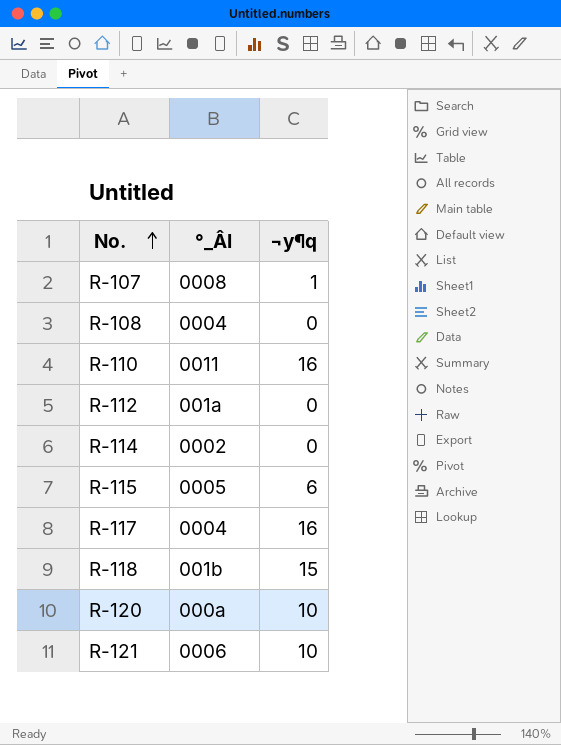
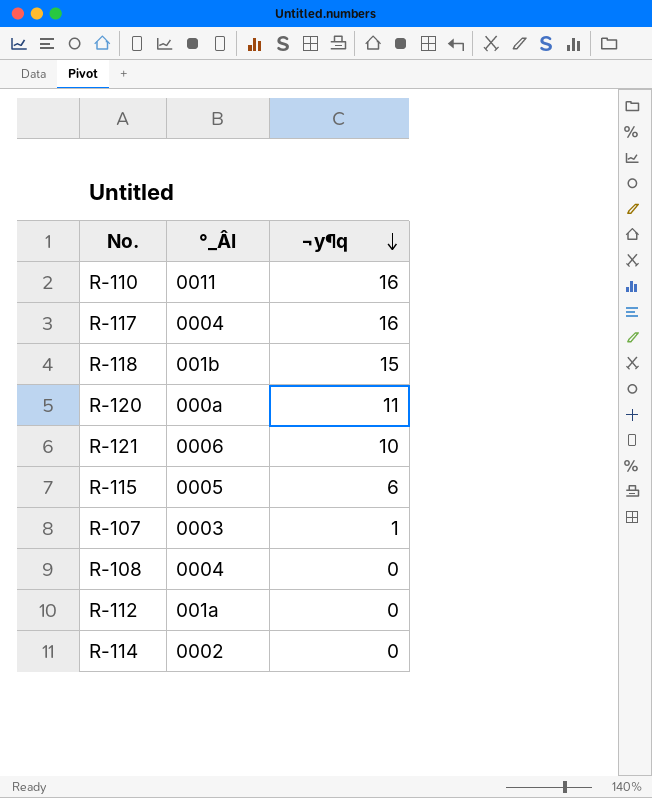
row order: No. ascending -> ¬y¶q descending
R-120 | ¬y¶q: 10 -> 11
R-107 | °_ÂI: 0008 -> 0003

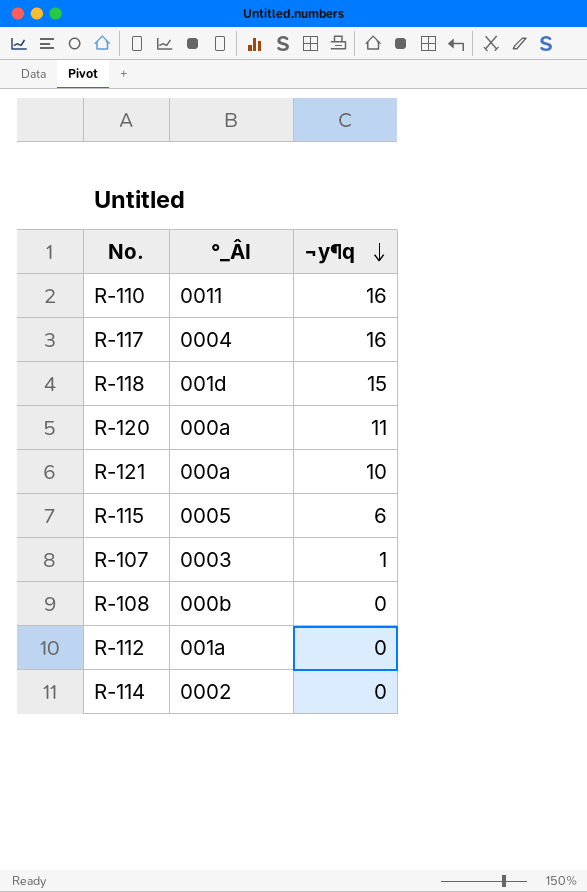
R-118 | °_ÂI: 001b -> 001d
R-121 | °_ÂI: 0006 -> 000a
R-108 | °_ÂI: 0004 -> 000b

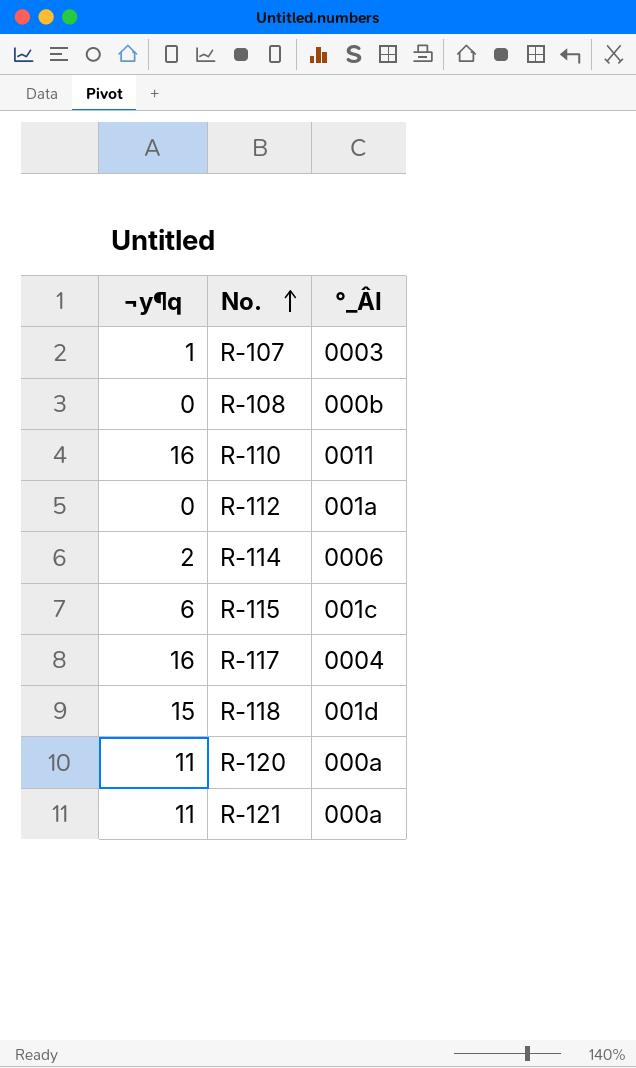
row order: ¬y¶q descending -> No. ascending
column ¬y¶q | position: 3 -> 1
R-114 | ¬y¶q: 0 -> 2
R-114 | °_ÂI: 0002 -> 0006
R-115 | °_ÂI: 0005 -> 001c
R-121 | ¬y¶q: 10 -> 11

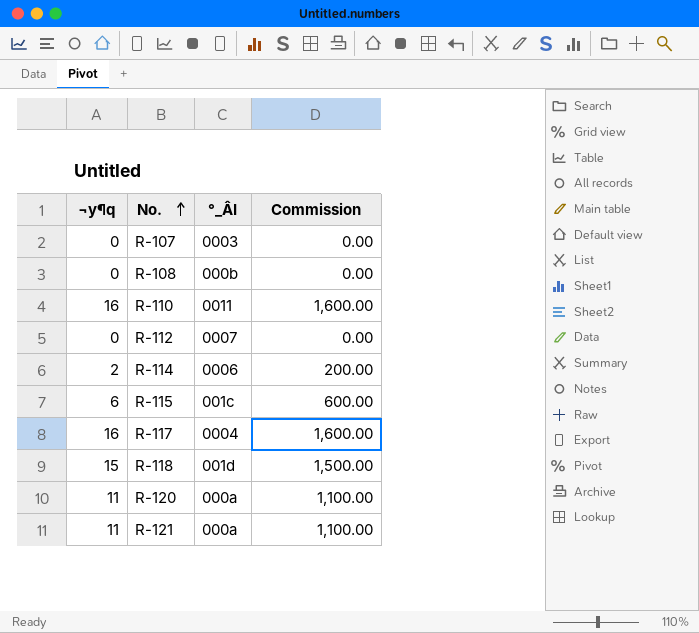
column Commission | formula: none -> [¬y¶q] * 100
R-107 | ¬y¶q: 1 -> 0
R-112 | °_ÂI: 001a -> 0007

